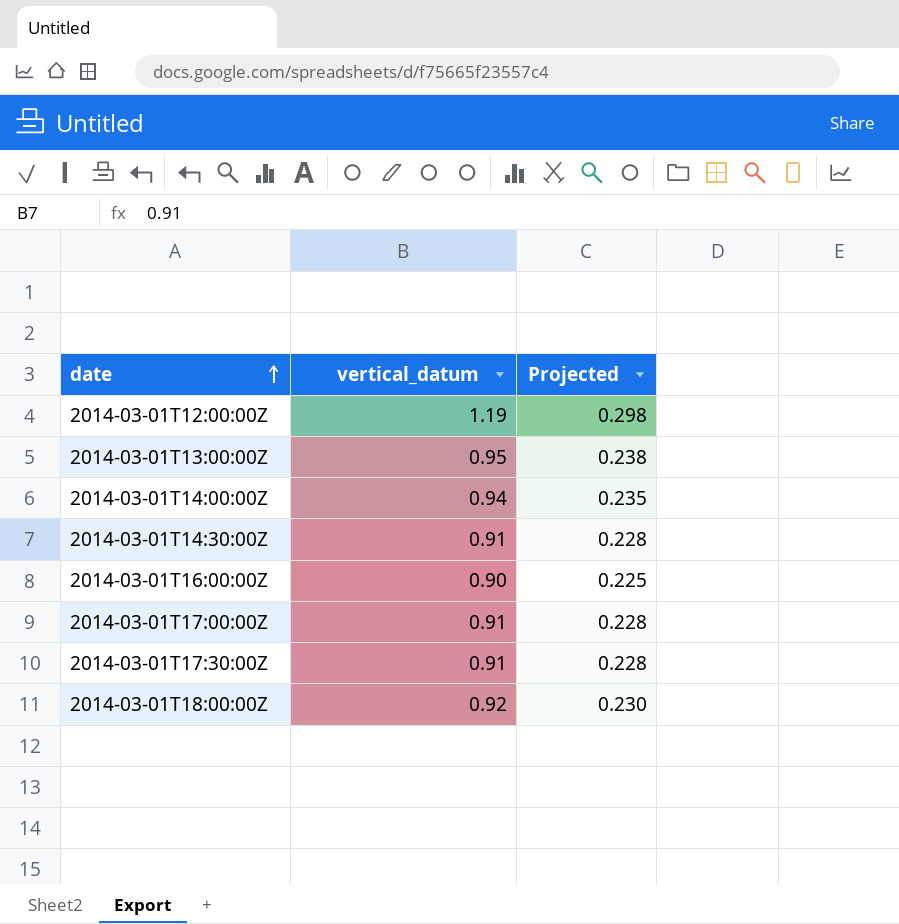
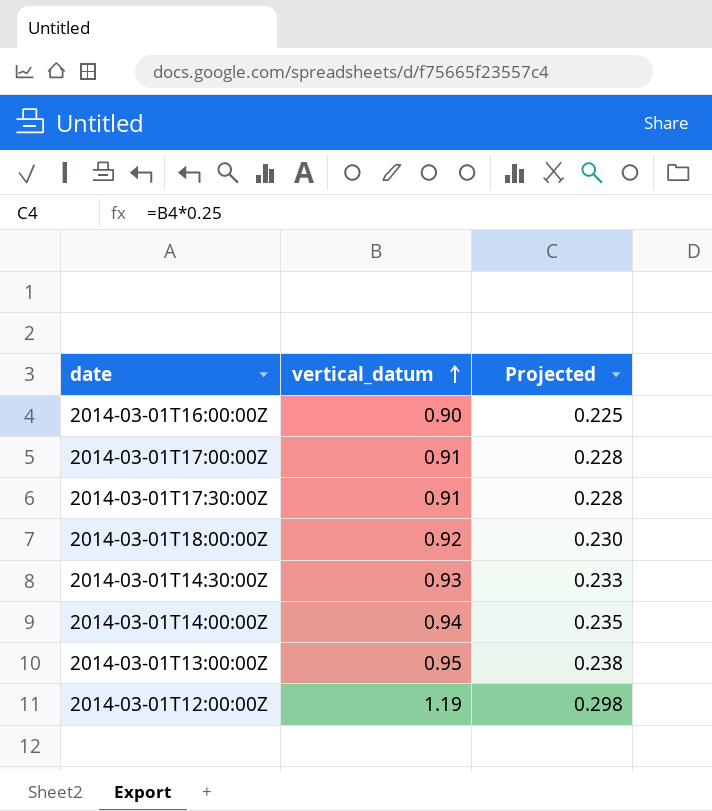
row order: date ascending -> vertical_datum ascending
2014-03-01T14:30:00Z | vertical_datum: 0.91 -> 0.93
2014-03-01T14:30:00Z | Projected: 0.228 -> 0.233

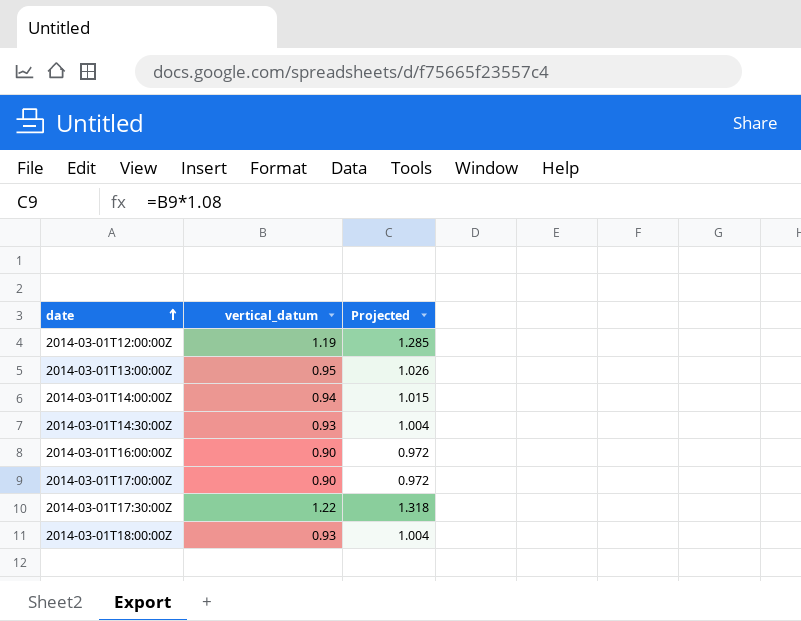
row order: vertical_datum ascending -> date ascending
column Projected | formula: [vertical_datum] * 0.25 -> [vertical_datum] * 1.08
2014-03-01T17:00:00Z | vertical_datum: 0.91 -> 0.90
2014-03-01T17:30:00Z | vertical_datum: 0.91 -> 1.22
2014-03-01T18:00:00Z | vertical_datum: 0.92 -> 0.93

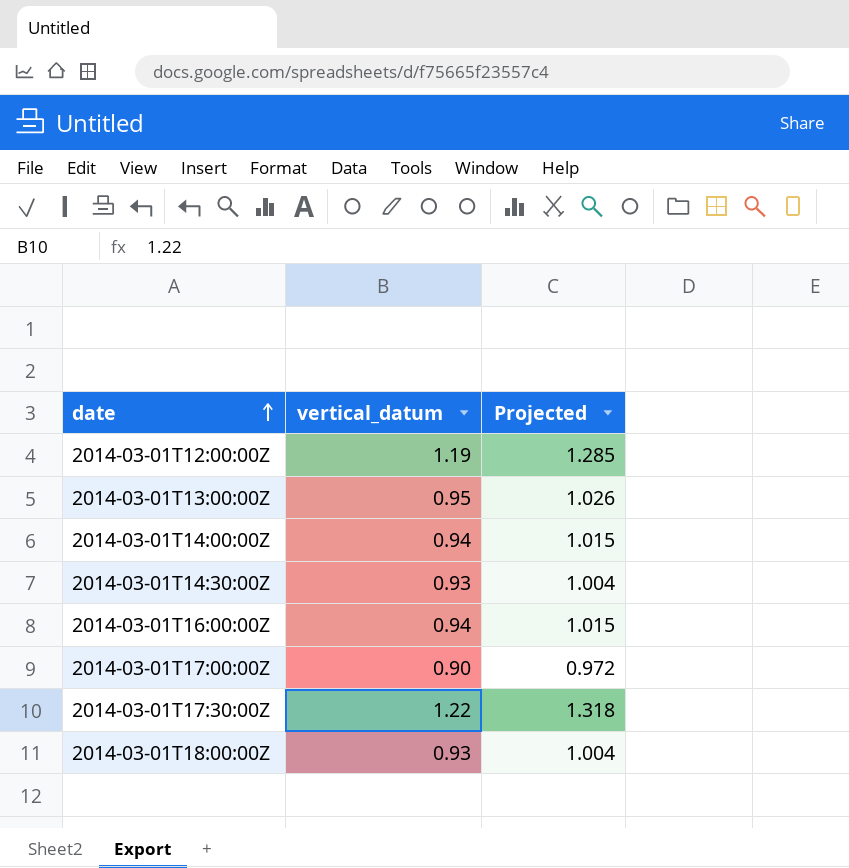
2014-03-01T16:00:00Z | vertical_datum: 0.90 -> 0.94
2014-03-01T16:00:00Z | Projected: 0.972 -> 1.015

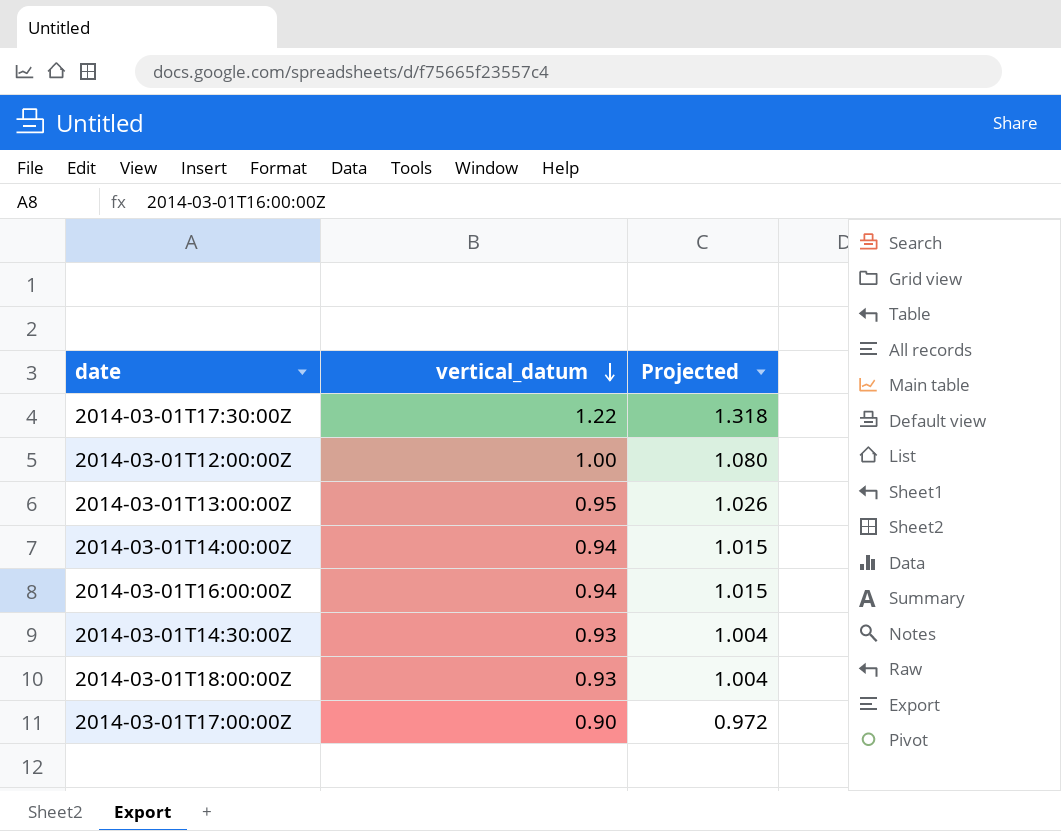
row order: date ascending -> vertical_datum descending
2014-03-01T12:00:00Z | vertical_datum: 1.19 -> 1.00
2014-03-01T12:00:00Z | Projected: 1.285 -> 1.080

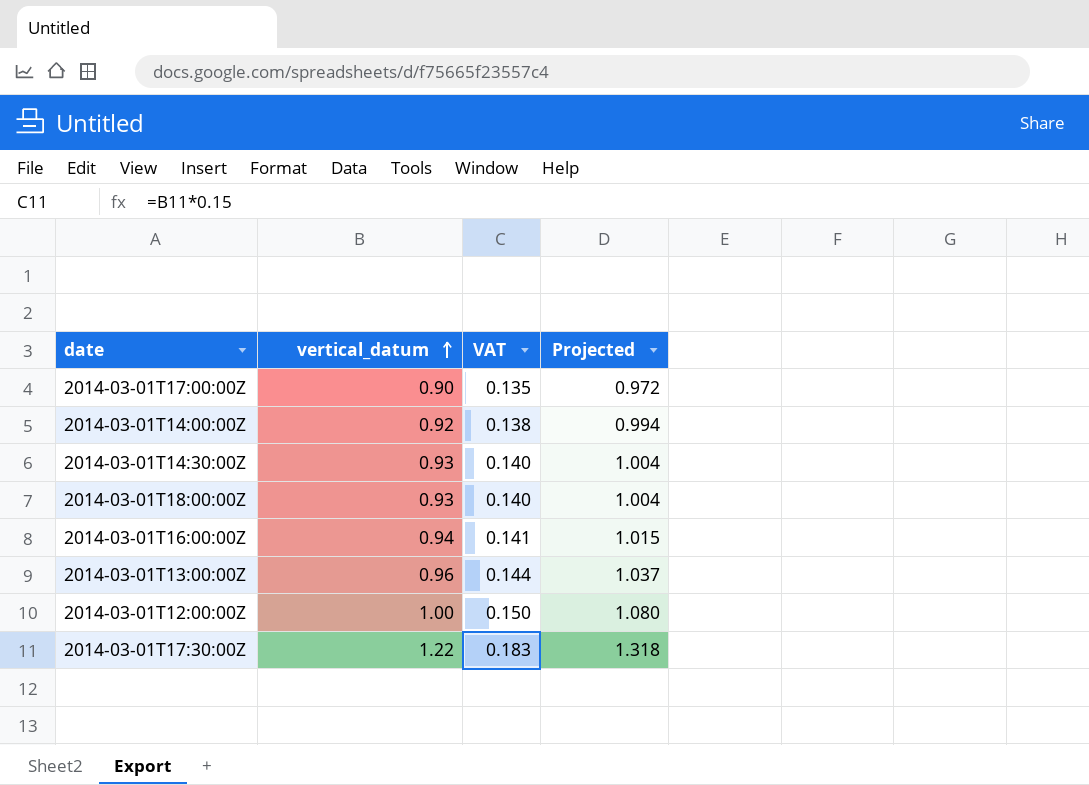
row order: vertical_datum descending -> vertical_datum ascending
column VAT | formula: none -> [vertical_datum] * 0.15
2014-03-01T14:00:00Z | vertical_datum: 0.94 -> 0.92
2014-03-01T14:00:00Z | Projected: 1.015 -> 0.994
2014-03-01T13:00:00Z | vertical_datum: 0.95 -> 0.96
2014-03-01T13:00:00Z | Projected: 1.026 -> 1.037

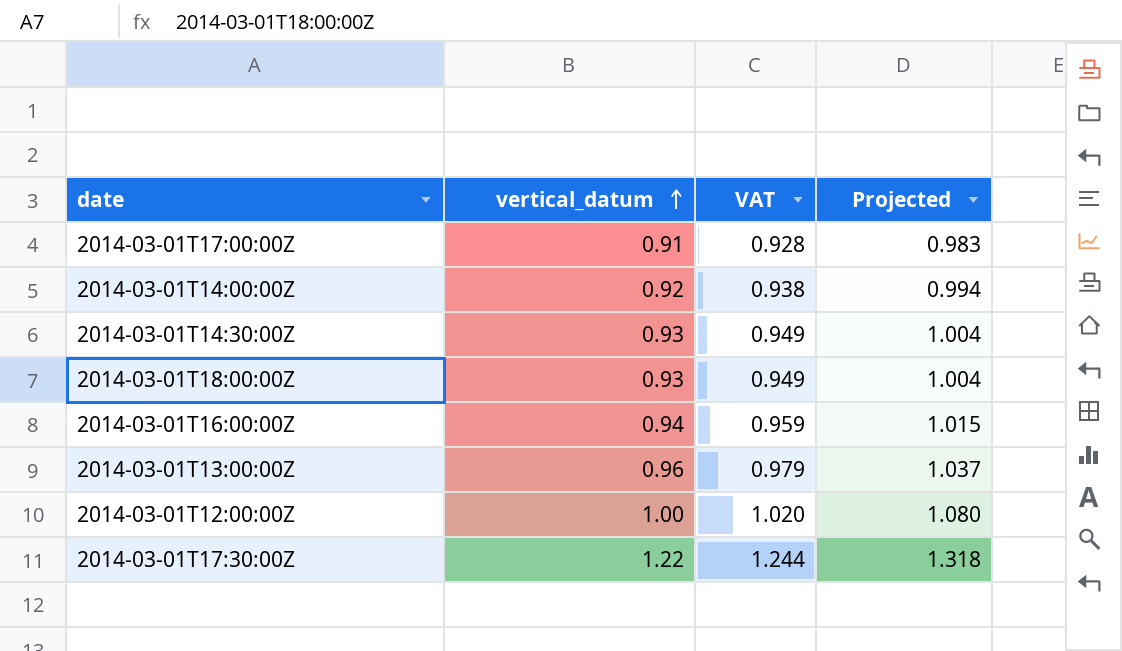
column VAT | formula: [vertical_datum] * 0.15 -> [vertical_datum] * 1.02
2014-03-01T17:00:00Z | vertical_datum: 0.90 -> 0.91
2014-03-01T17:00:00Z | Projected: 0.972 -> 0.983

